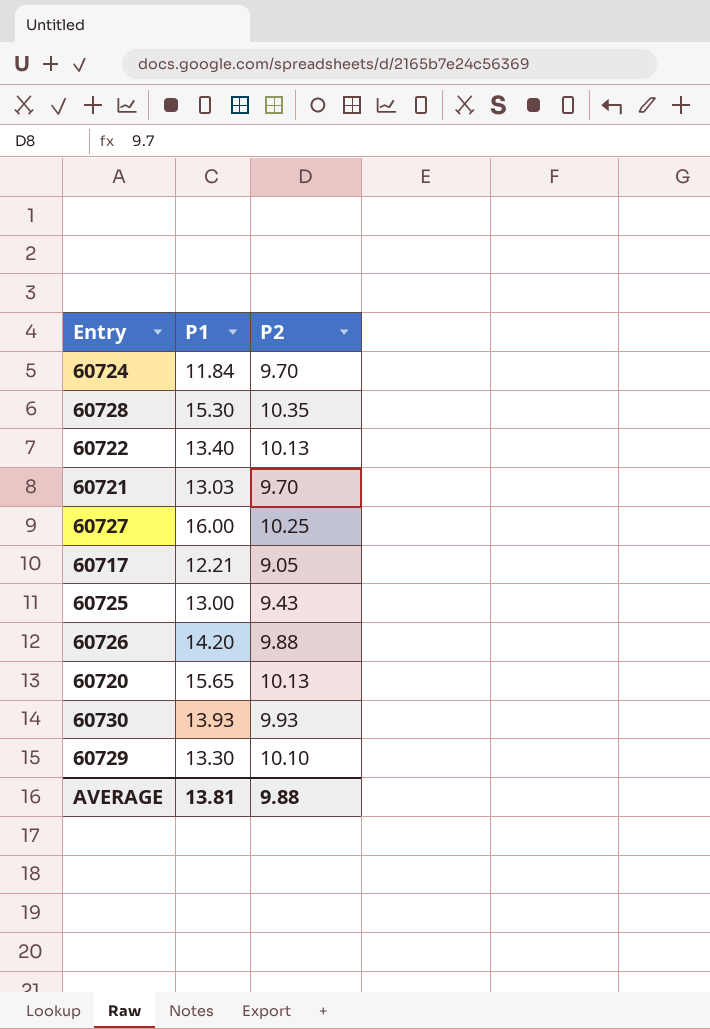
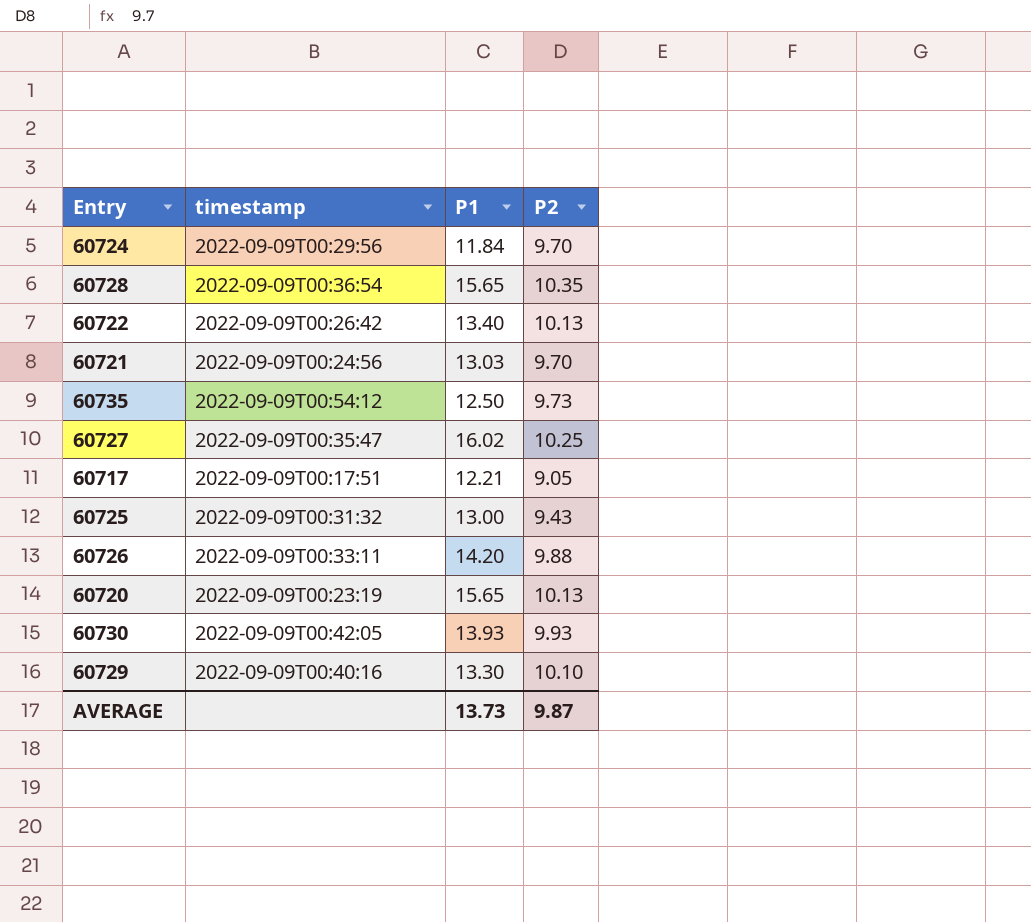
column timestamp | position: none -> 2
60728 | P1: 15.30 -> 15.65
row 60735: none -> 2022-09-09T00:54:12 | 12.50 | 9.73
60727 | P1: 16.00 -> 16.02
AVERAGE | P1: 13.81 -> 13.73
AVERAGE | P2: 9.88 -> 9.87

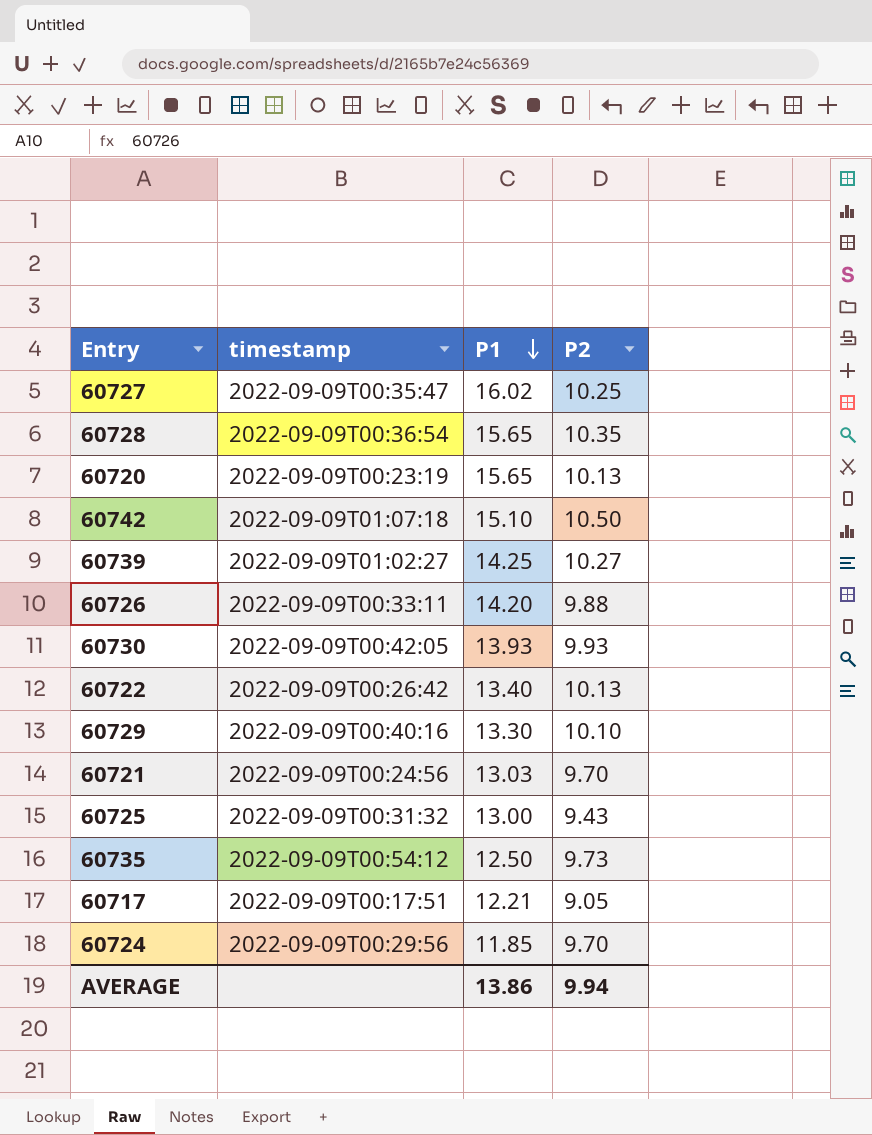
row order: none -> P1 descending
row 60742: none -> 2022-09-09T01:07:18 | 15.10 | 10.50
row 60739: none -> 2022-09-09T01:02:27 | 14.25 | 10.27
60724 | P1: 11.84 -> 11.85
AVERAGE | P1: 13.73 -> 13.86
AVERAGE | P2: 9.87 -> 9.94

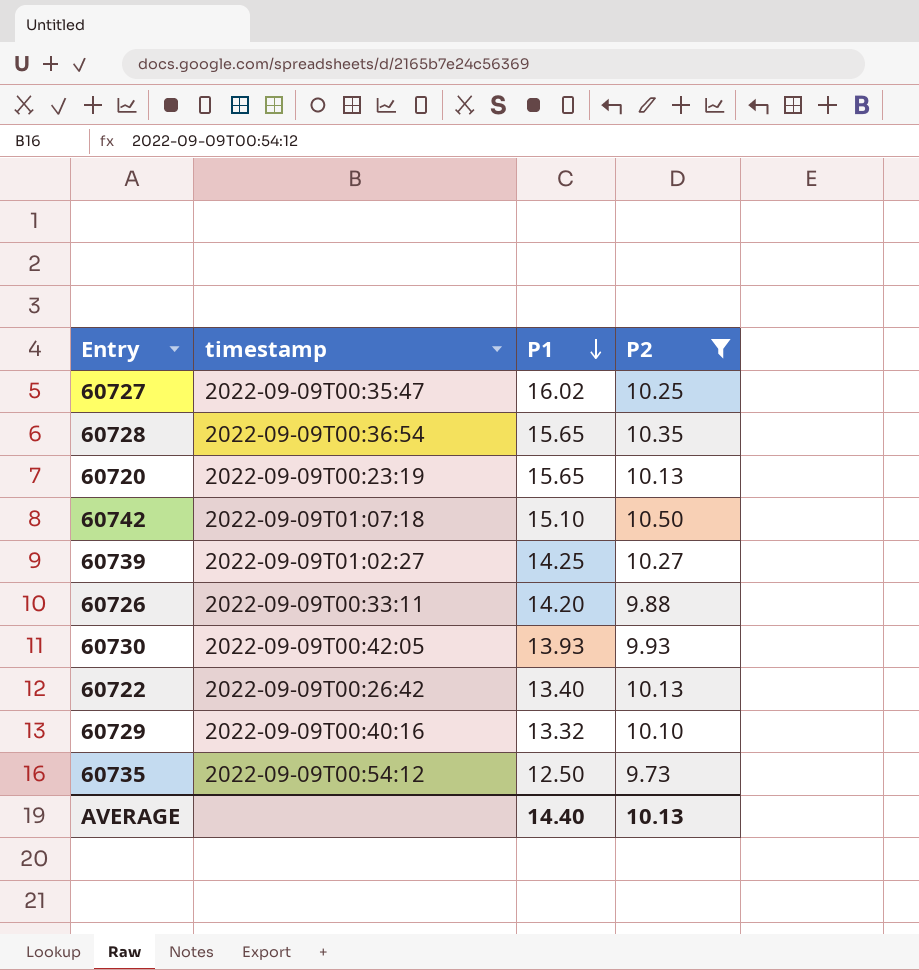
filter: none -> P2 >= 9.73
60729 | P1: 13.30 -> 13.32
AVERAGE | P1: 13.86 -> 14.40
AVERAGE | P2: 9.94 -> 10.13

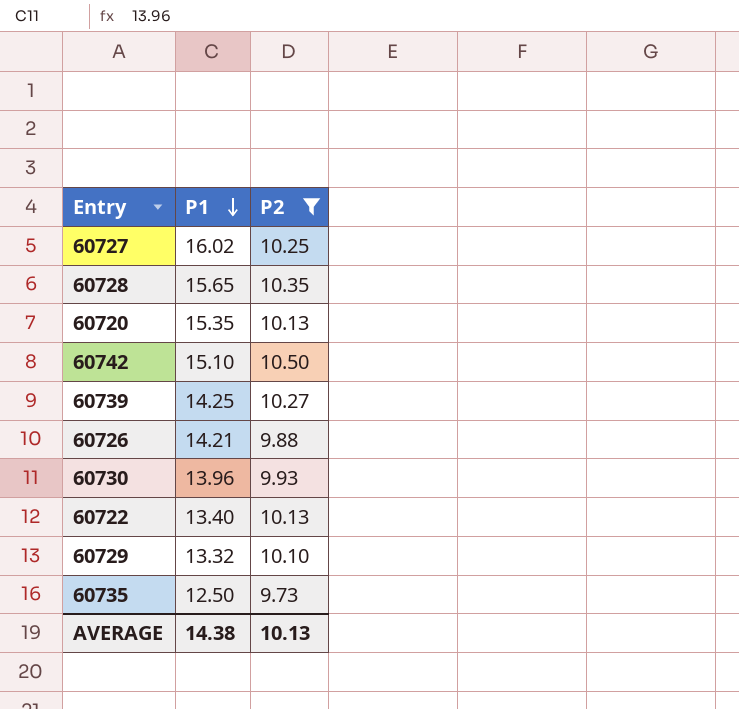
column timestamp | position: 2 -> none
60720 | P1: 15.65 -> 15.35
60726 | P1: 14.20 -> 14.21
60730 | P1: 13.93 -> 13.96
AVERAGE | P1: 14.40 -> 14.38

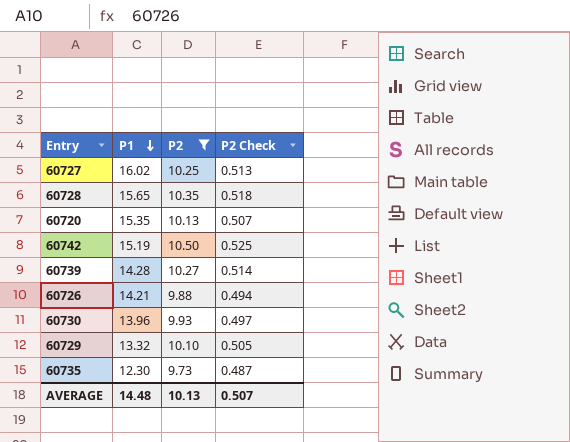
column P2 Check | formula: none -> [P2] * 0.05
row 60722: 13.40 | 10.13 -> none
60742 | P1: 15.10 -> 15.19
60739 | P1: 14.25 -> 14.28
60735 | P1: 12.50 -> 12.30
AVERAGE | P1: 14.38 -> 14.48

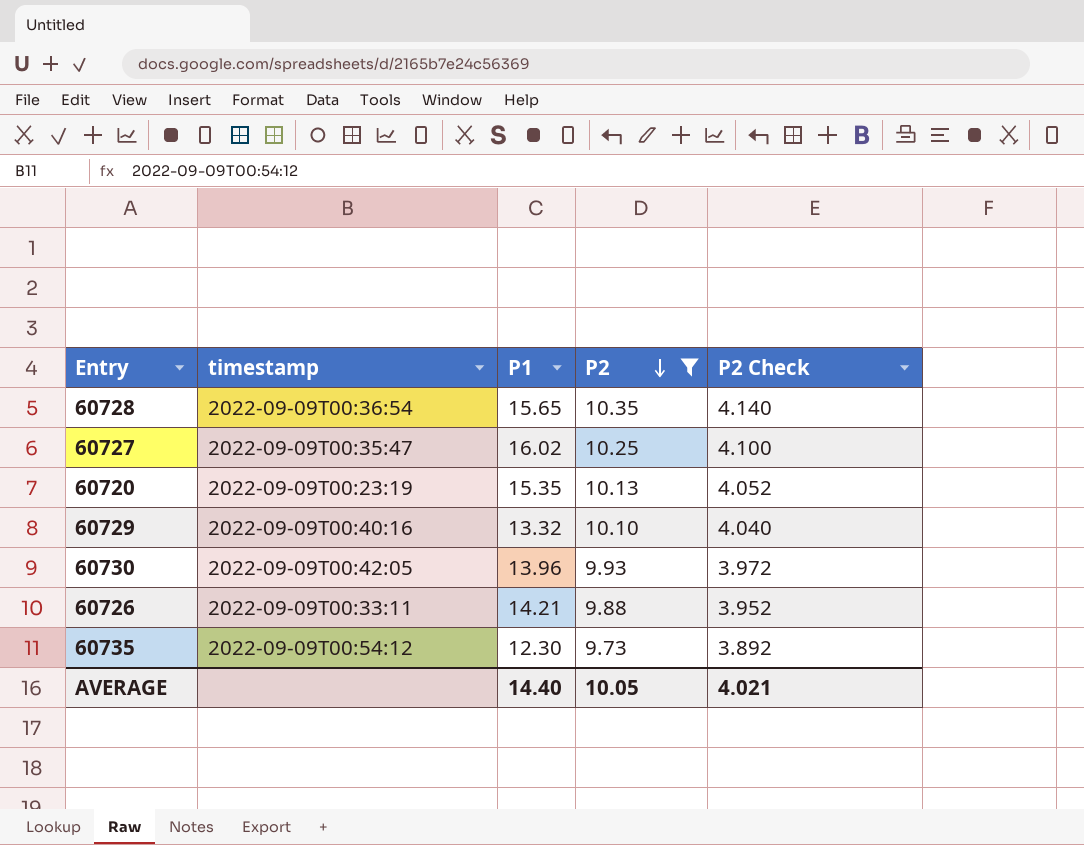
row order: P1 descending -> P2 descending
column timestamp | position: none -> 2
column P2 Check | formula: [P2] * 0.05 -> [P2] * 0.4
row 60742: 15.19 | 10.50 | 0.525 -> none
row 60739: 14.28 | 10.27 | 0.514 -> none
AVERAGE | P1: 14.48 -> 14.40
AVERAGE | P2: 10.13 -> 10.05
AVERAGE | P2 Check: 0.507 -> 4.021

